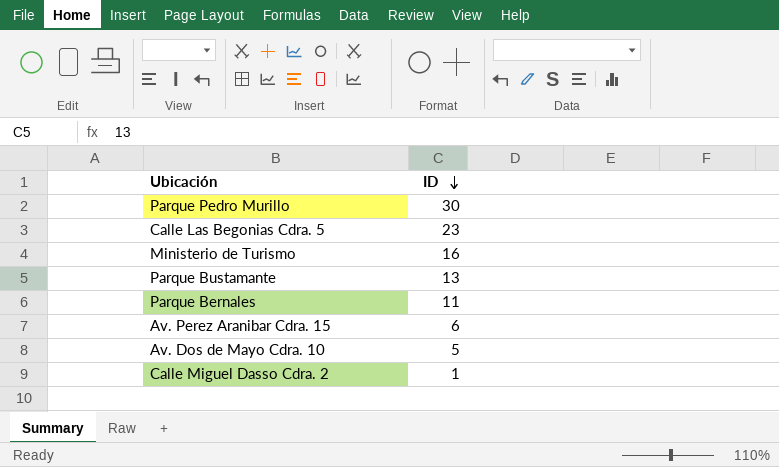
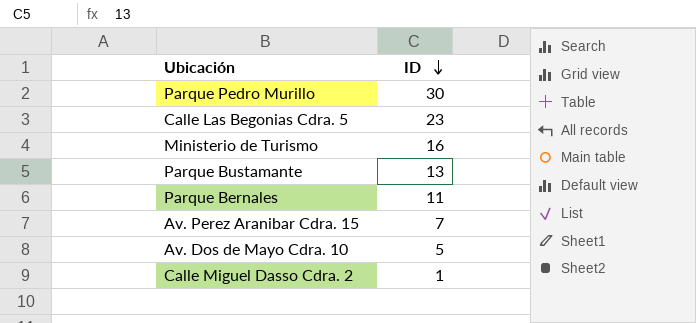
Av. Perez Aranibar Cdra. 15 | ID: 6 -> 7

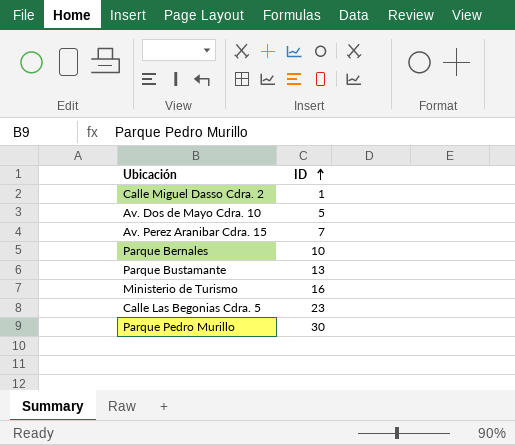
row order: ID descending -> ID ascending
Parque Bernales | ID: 11 -> 10

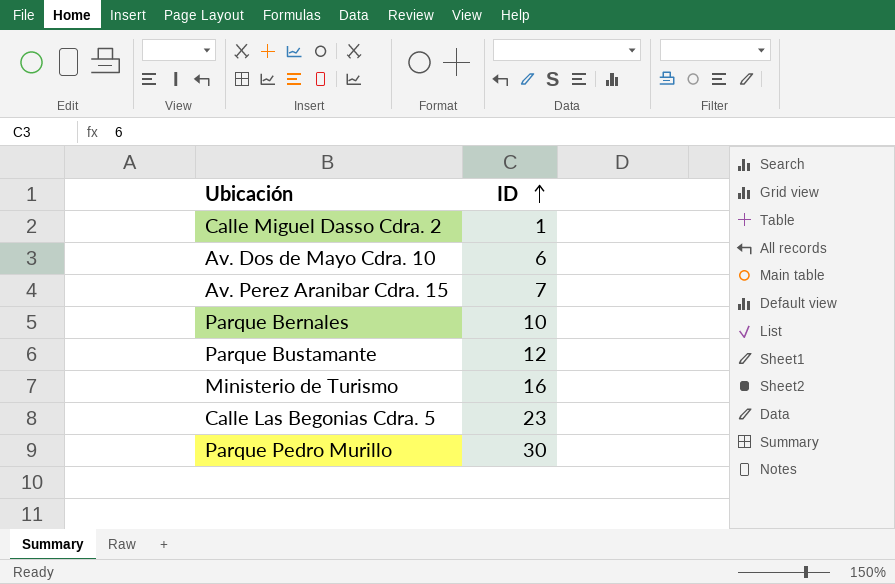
Av. Dos de Mayo Cdra. 10 | ID: 5 -> 6
Parque Bustamante | ID: 13 -> 12

